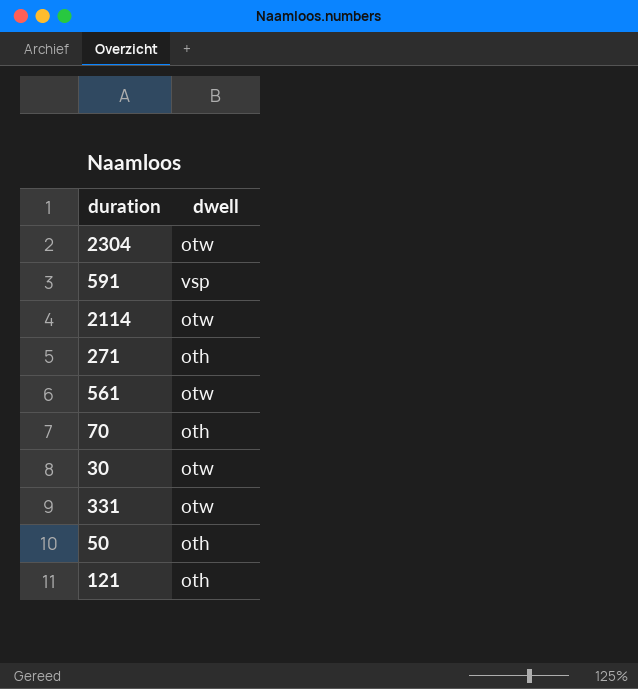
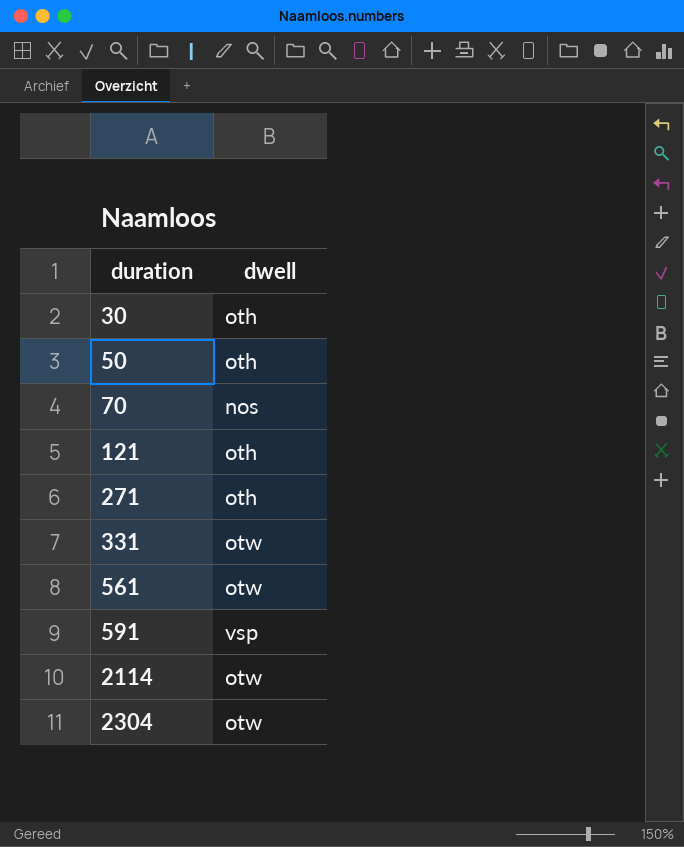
row order: none -> duration ascending
30 | dwell: otw -> oth
70 | dwell: oth -> nos

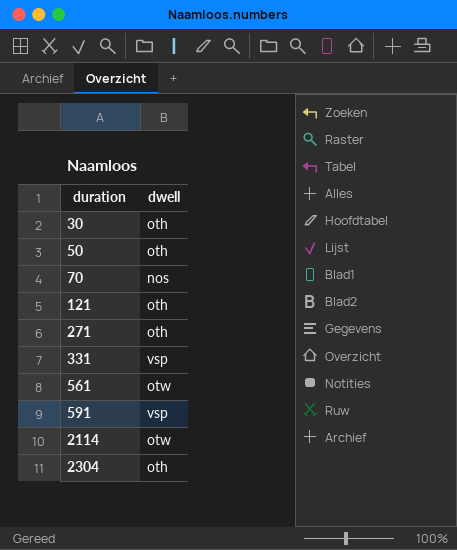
331 | dwell: otw -> vsp
2304 | dwell: otw -> oth

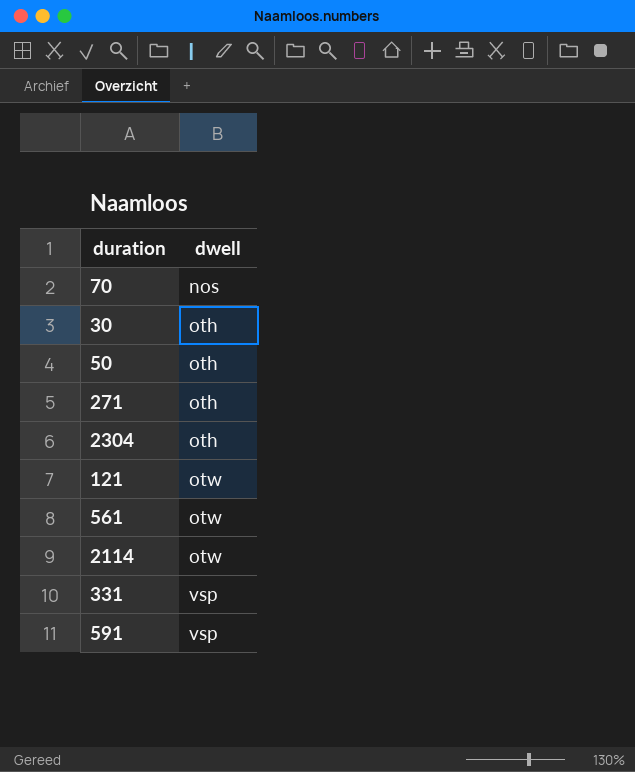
row order: duration ascending -> dwell ascending
121 | dwell: oth -> otw

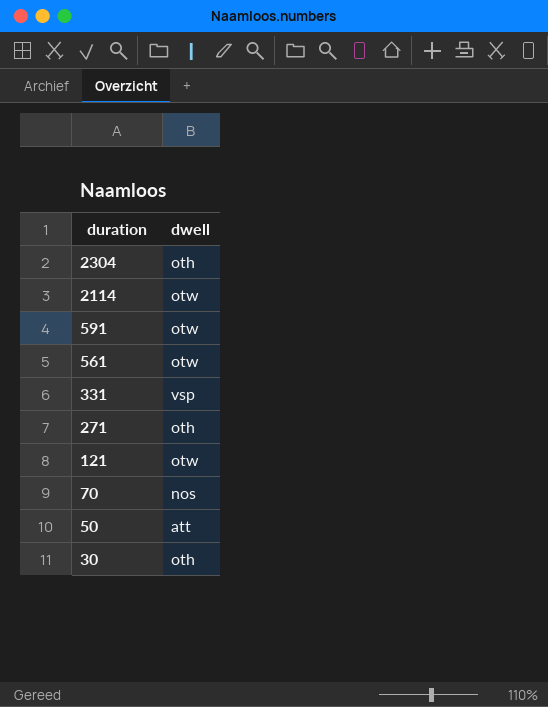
row order: dwell ascending -> duration descending
591 | dwell: vsp -> otw
50 | dwell: oth -> att

